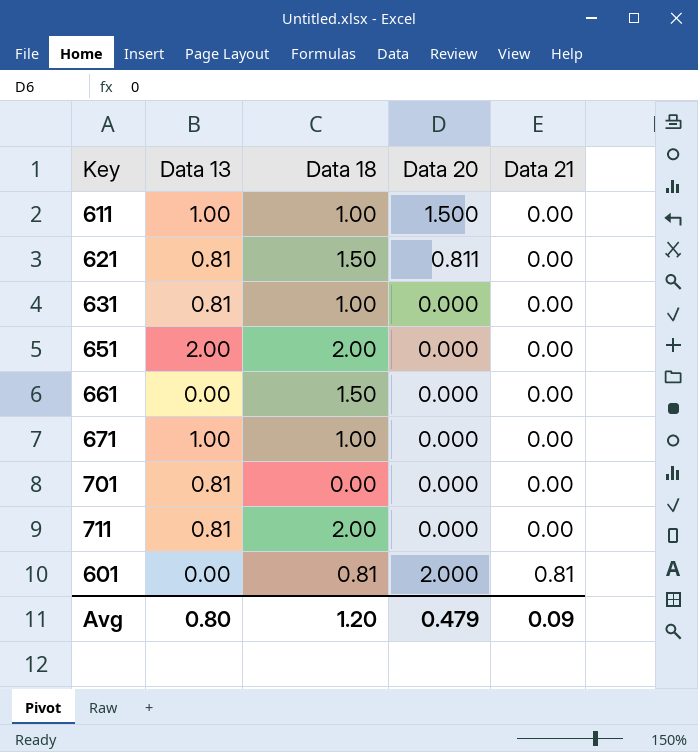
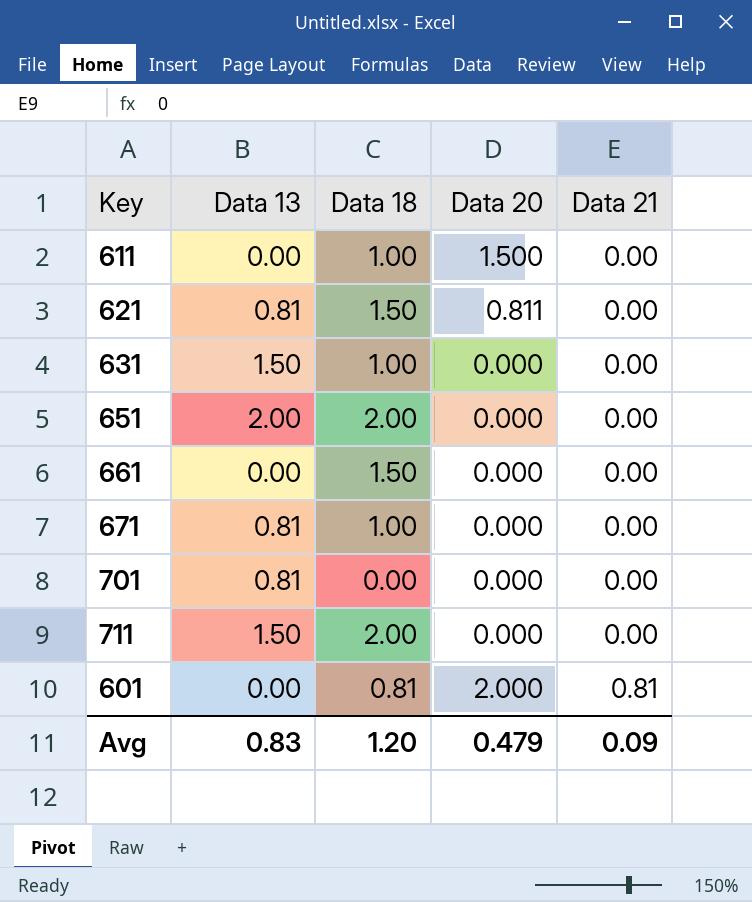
611 | Data 13: 1.00 -> 0.00
631 | Data 13: 0.81 -> 1.50
671 | Data 13: 1.00 -> 0.81
711 | Data 13: 0.81 -> 1.50
Avg | Data 13: 0.80 -> 0.83

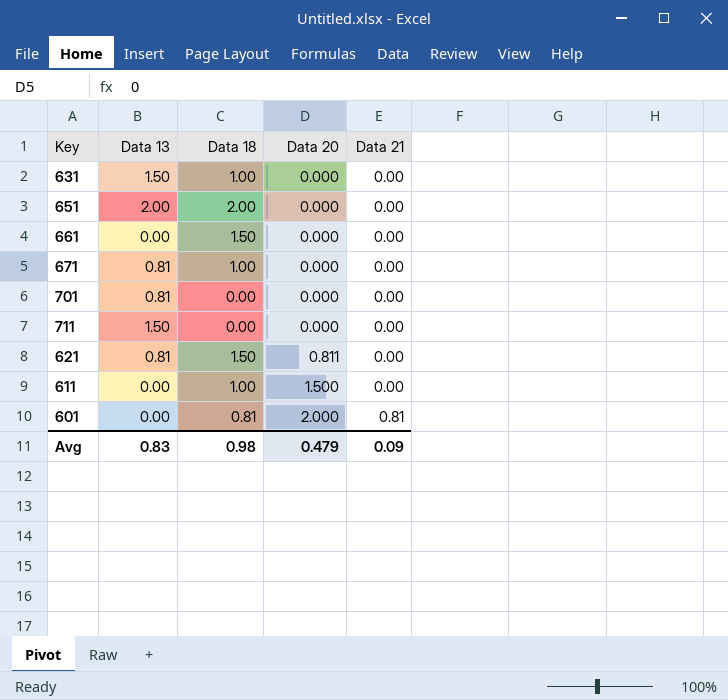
row order: Data 21 ascending -> Data 20 ascending
711 | Data 18: 2.00 -> 0.00
Avg | Data 18: 1.20 -> 0.98

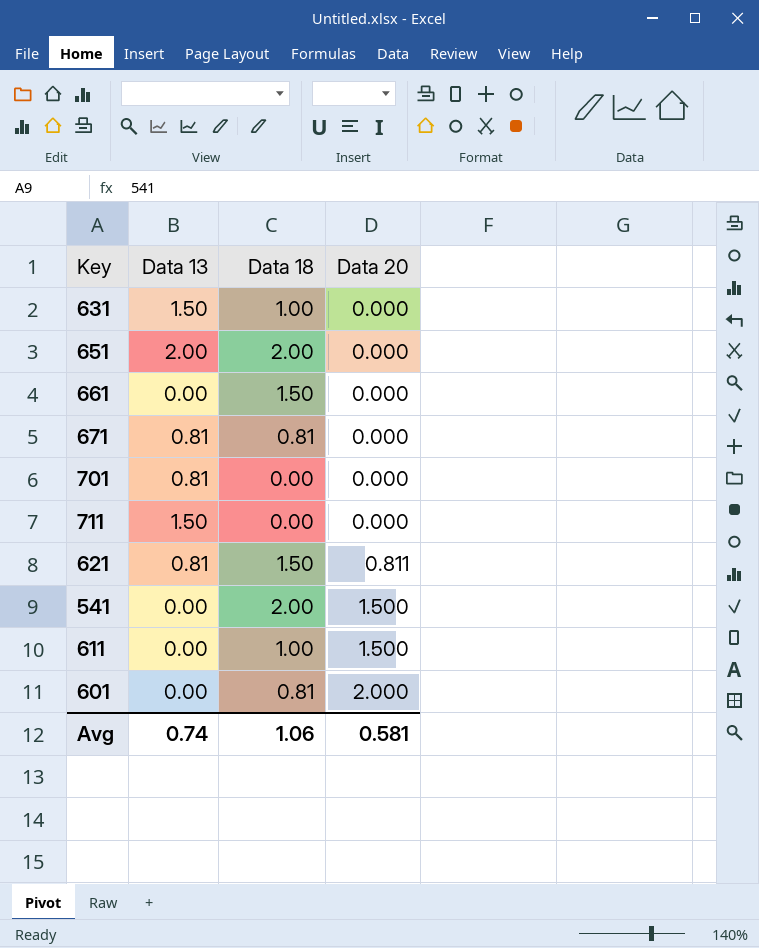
column Data 21 | position: 5 -> none
671 | Data 18: 1.00 -> 0.81
row 541: none -> 0.00 | 2.00 | 1.500
Avg | Data 13: 0.83 -> 0.74
Avg | Data 18: 0.98 -> 1.06
Avg | Data 20: 0.479 -> 0.581

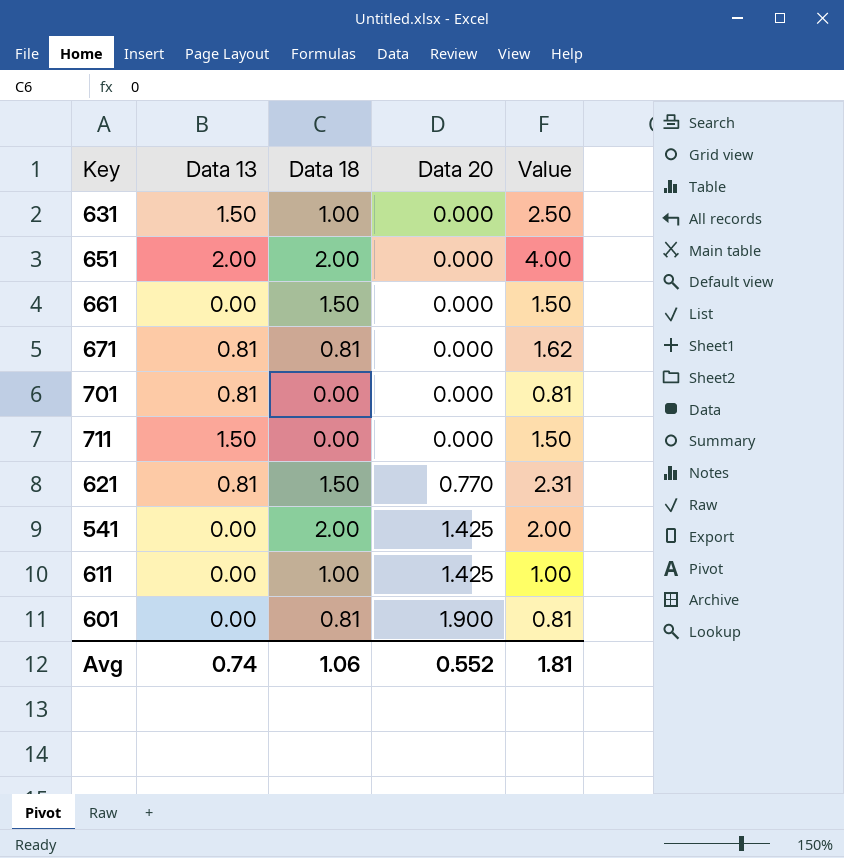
column Value | formula: none -> [Data 13] + [Data 18]
621 | Data 20: 0.811 -> 0.770
541 | Data 20: 1.500 -> 1.425
611 | Data 20: 1.500 -> 1.425
601 | Data 20: 2.000 -> 1.900
Avg | Data 20: 0.581 -> 0.552

